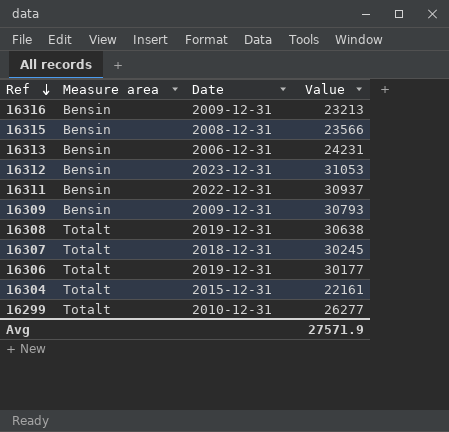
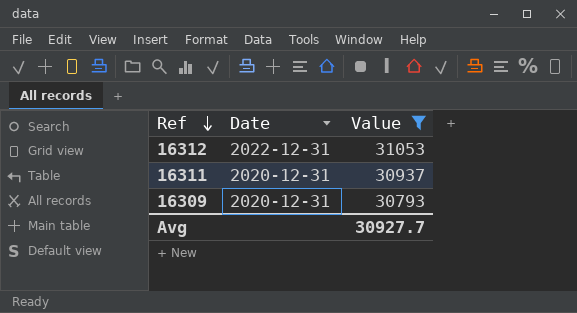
filter: none -> Value >= 30793
column Measure area | position: 2 -> none
16312 | Date: 2023-12-31 -> 2022-12-31
16311 | Date: 2022-12-31 -> 2020-12-31
16309 | Date: 2009-12-31 -> 2020-12-31
Avg | Value: 27571.9 -> 30927.7

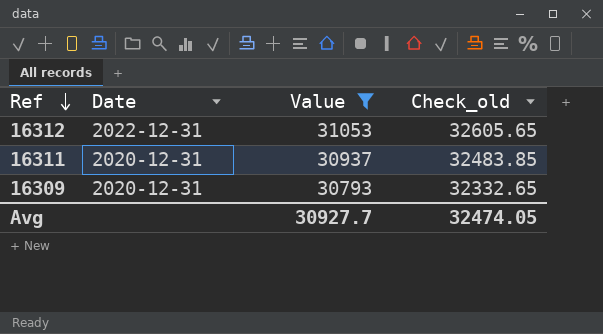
column Check_old | formula: none -> [Value] * 1.05

